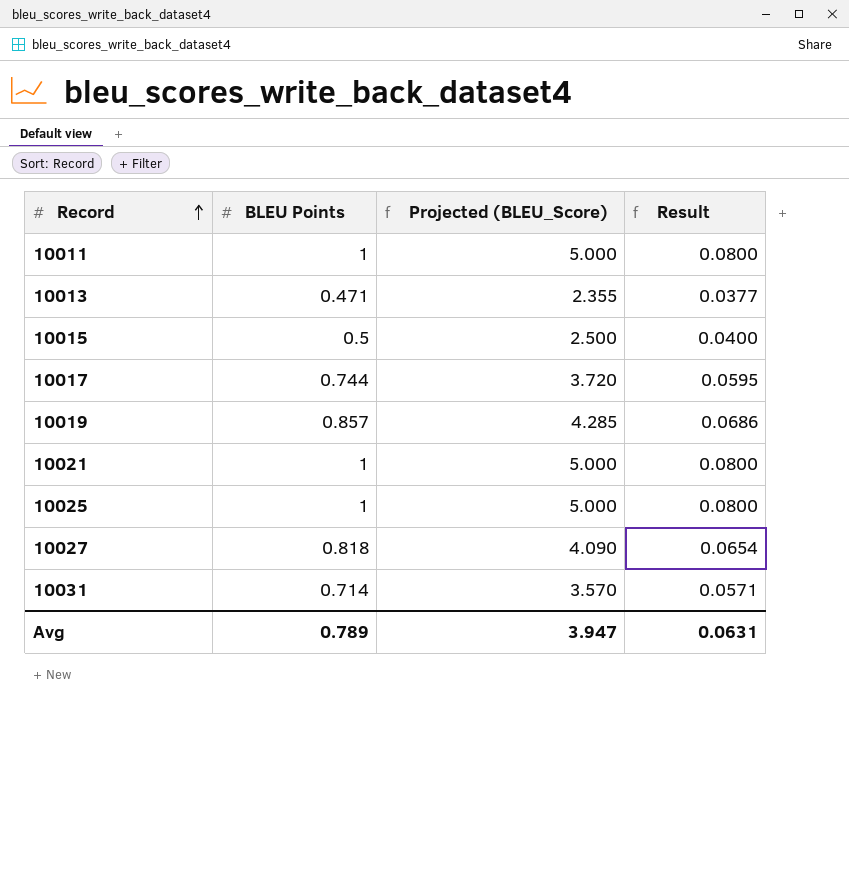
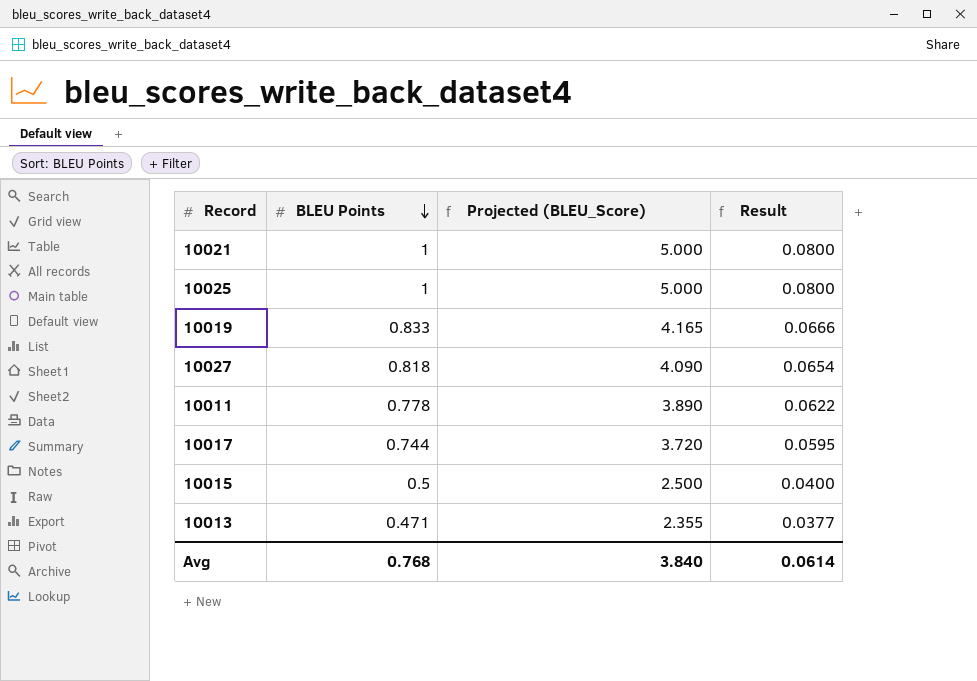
row order: Record ascending -> BLEU Points descending
row 10031: 0.714 | 3.570 | 0.0571 -> none
10019 | BLEU Points: 0.857 -> 0.833
10019 | Projected (BLEU_Score): 4.285 -> 4.165
10019 | Result: 0.0686 -> 0.0666
10011 | BLEU Points: 1 -> 0.778
10011 | Projected (BLEU_Score): 5.000 -> 3.890
10011 | Result: 0.0800 -> 0.0622
Avg | BLEU Points: 0.789 -> 0.768
Avg | Projected (BLEU_Score): 3.947 -> 3.840
Avg | Result: 0.0631 -> 0.0614

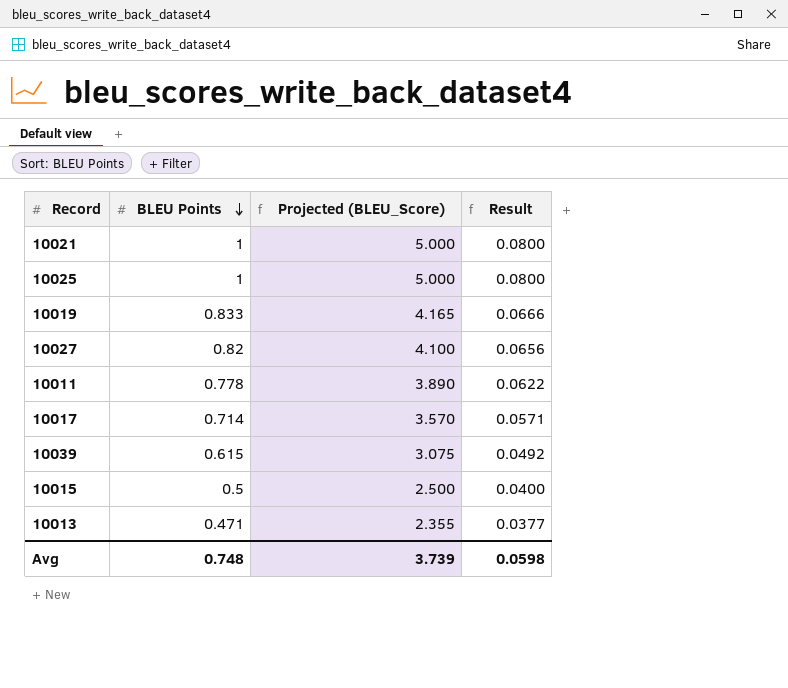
10027 | BLEU Points: 0.818 -> 0.82
10027 | Projected (BLEU_Score): 4.090 -> 4.100
10027 | Result: 0.0654 -> 0.0656
10017 | BLEU Points: 0.744 -> 0.714
10017 | Projected (BLEU_Score): 3.720 -> 3.570
10017 | Result: 0.0595 -> 0.0571
row 10039: none -> 0.615 | 3.075 | 0.0492
Avg | BLEU Points: 0.768 -> 0.748
Avg | Projected (BLEU_Score): 3.840 -> 3.739
Avg | Result: 0.0614 -> 0.0598

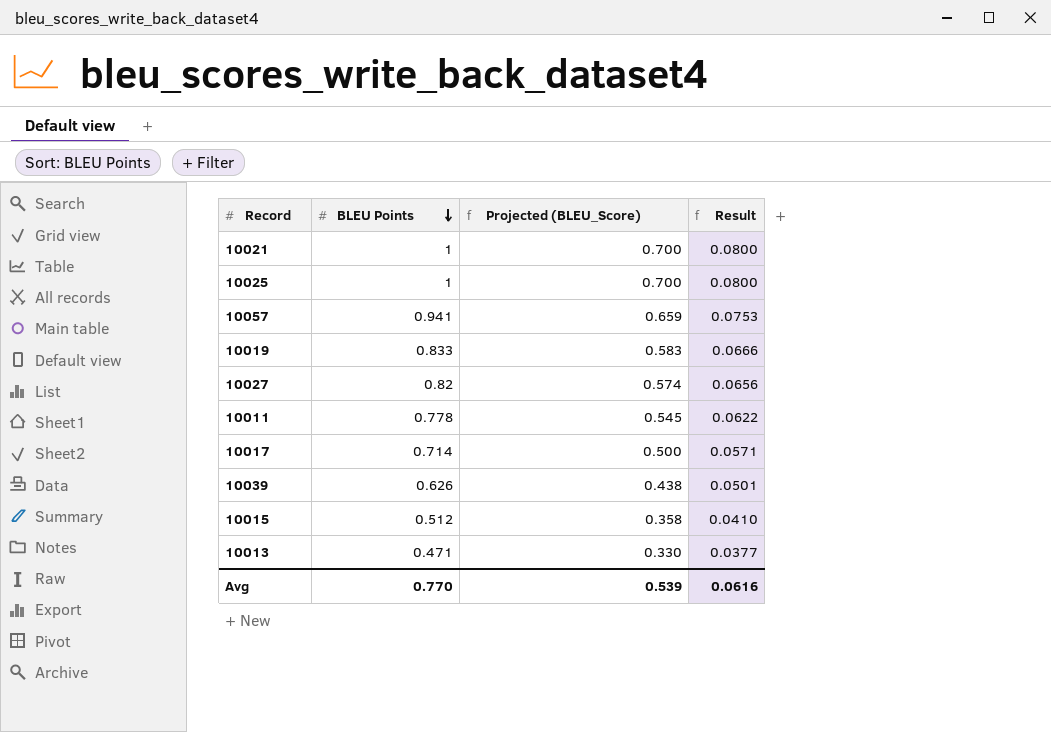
column Projected (BLEU_Score) | formula: [BLEU Points] * 5 -> [BLEU Points] * 0.7
row 10057: none -> 0.941 | 0.659 | 0.0753
10039 | BLEU Points: 0.615 -> 0.626
10039 | Result: 0.0492 -> 0.0501
10015 | BLEU Points: 0.5 -> 0.512
10015 | Result: 0.0400 -> 0.0410
Avg | BLEU Points: 0.748 -> 0.770
Avg | Projected (BLEU_Score): 3.739 -> 0.539
Avg | Result: 0.0598 -> 0.0616

